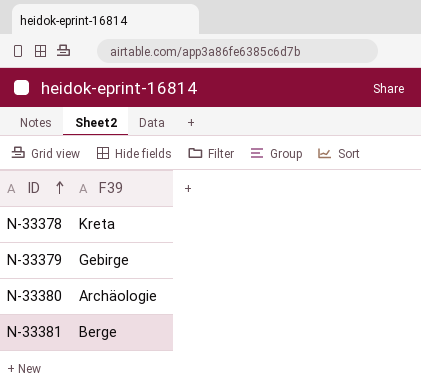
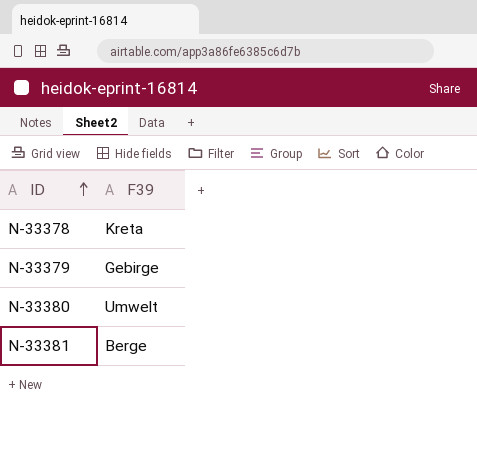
N-33380 | F39: Archäologie -> Umwelt

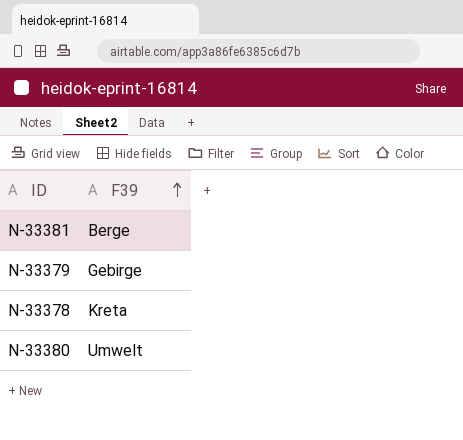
row order: ID ascending -> F39 ascending

